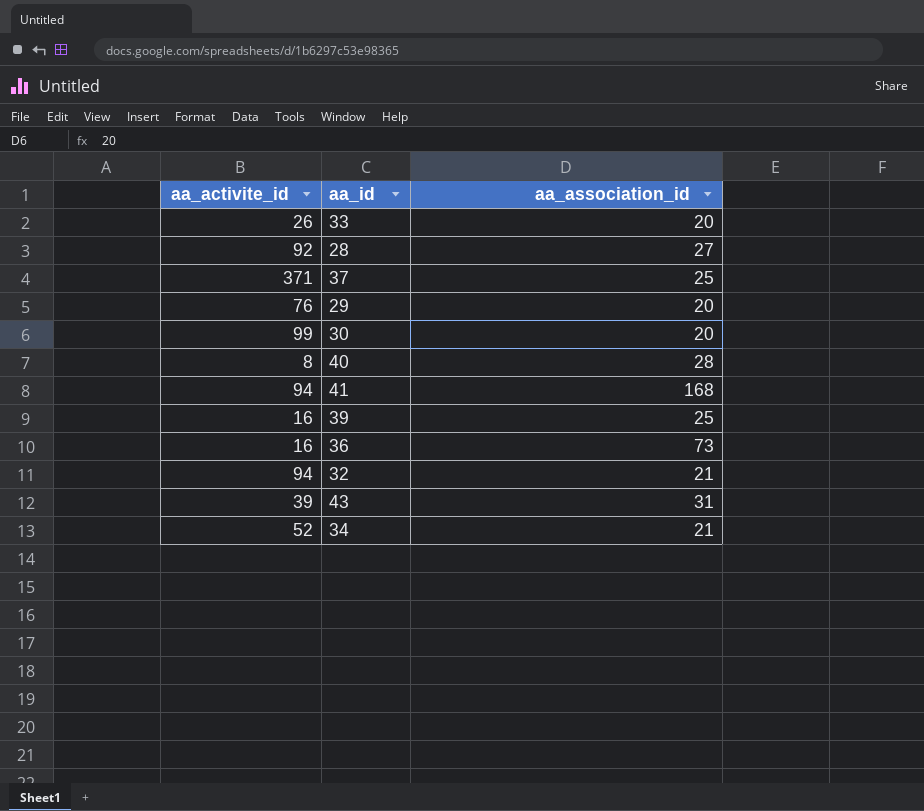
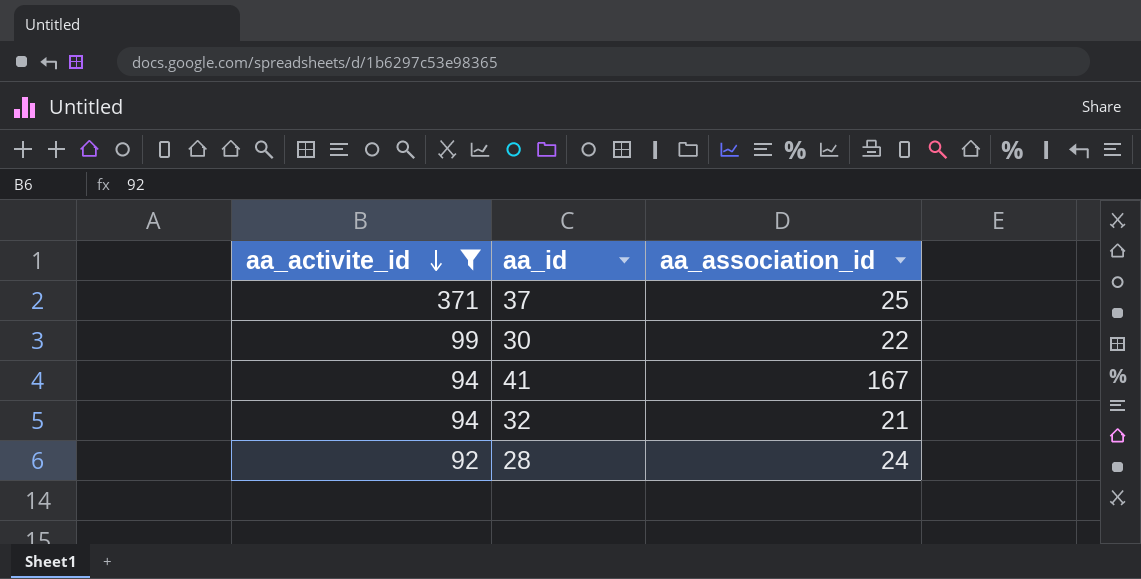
filter: none -> aa_activite_id >= 92
row order: none -> aa_activite_id descending
30 | aa_association_id: 20 -> 22
41 | aa_association_id: 168 -> 167
28 | aa_association_id: 27 -> 24

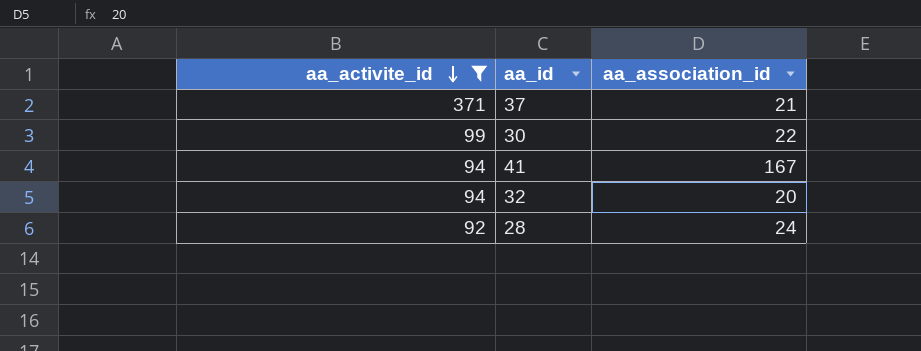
37 | aa_association_id: 25 -> 21
32 | aa_association_id: 21 -> 20

